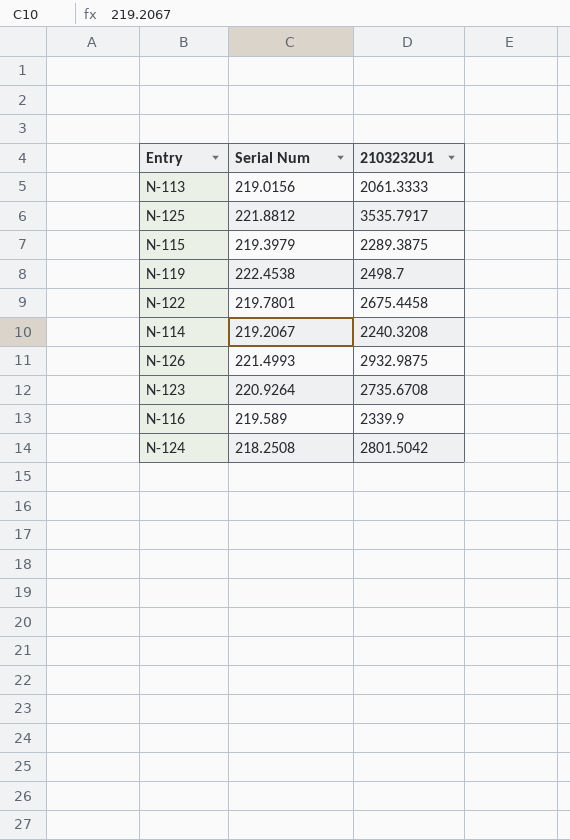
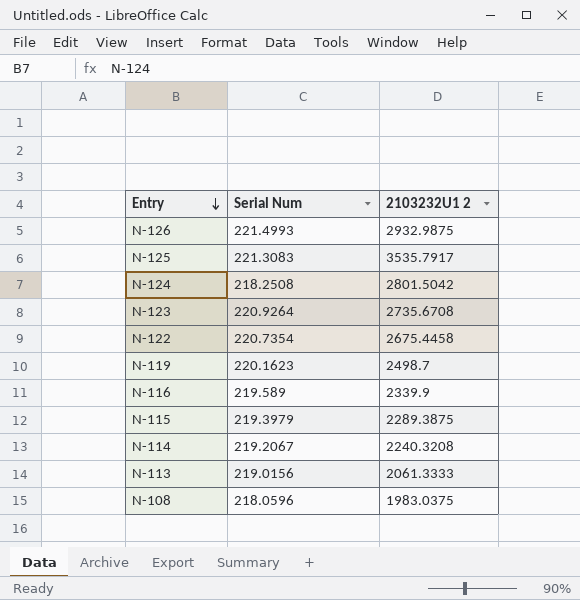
row order: none -> Entry descending
column name: 2103232U1 -> 2103232U1 2
N-125 | Serial Num: 221.8812 -> 221.3083
N-122 | Serial Num: 219.7801 -> 220.7354
N-119 | Serial Num: 222.4538 -> 220.1623
row N-108: none -> 218.0596 | 1983.0375

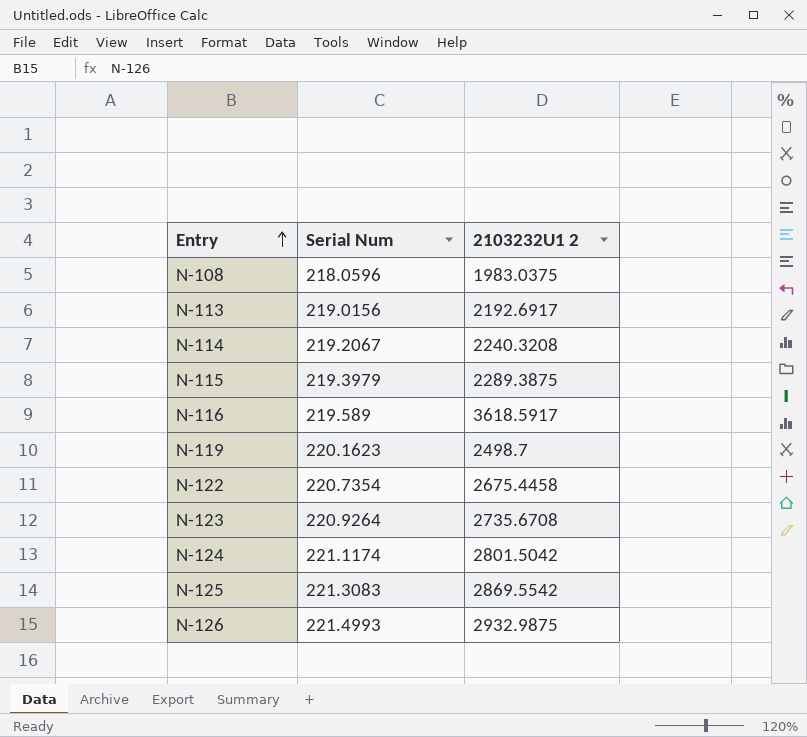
row order: Entry descending -> Entry ascending
N-113 | 2103232U1 2: 2061.3333 -> 2192.6917
N-116 | 2103232U1 2: 2339.9 -> 3618.5917
N-124 | Serial Num: 218.2508 -> 221.1174
N-125 | 2103232U1 2: 3535.7917 -> 2869.5542

